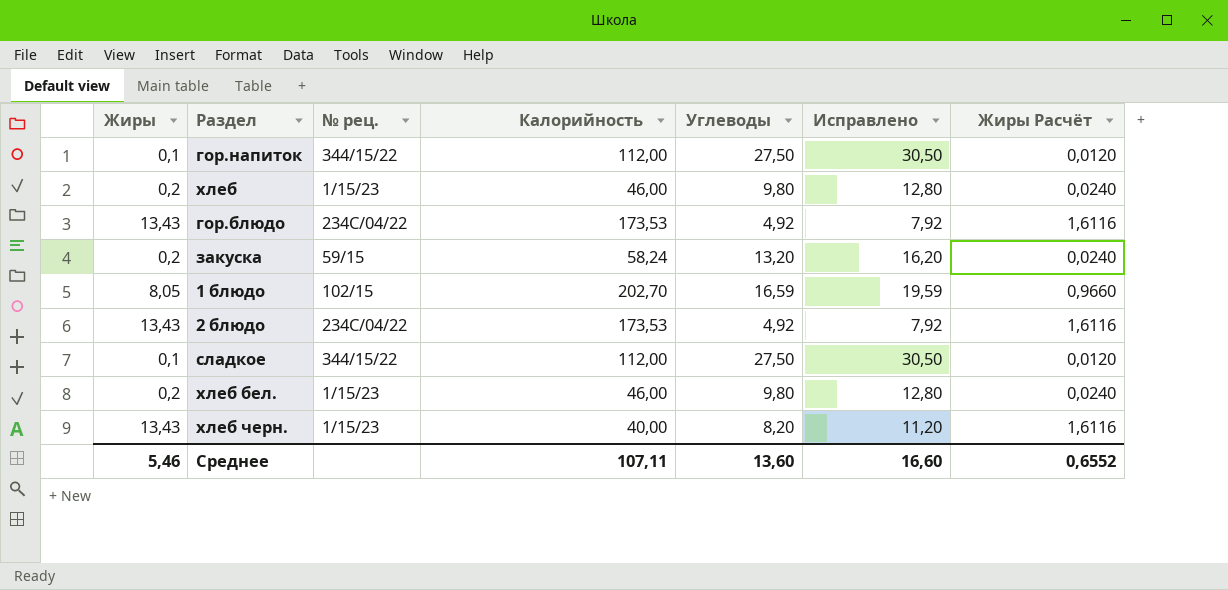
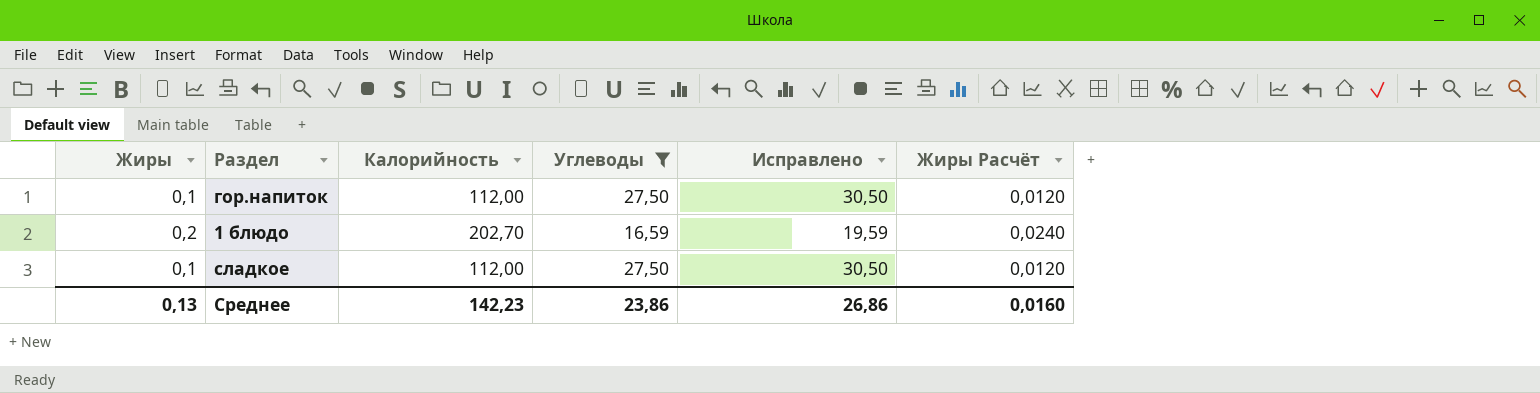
filter: none -> Углеводы >= 16,59
column № рец. | position: 3 -> none
1 блюдо | Жиры: 8,05 -> 0,2
1 блюдо | Жиры Расчёт: 0,9660 -> 0,0240
Среднее | Жиры: 5,46 -> 0,13
Среднее | Калорийность: 107,11 -> 142,23
Среднее | Углеводы: 13,60 -> 23,86
Среднее | Исправлено: 16,60 -> 26,86
Среднее | Жиры Расчёт: 0,6552 -> 0,0160

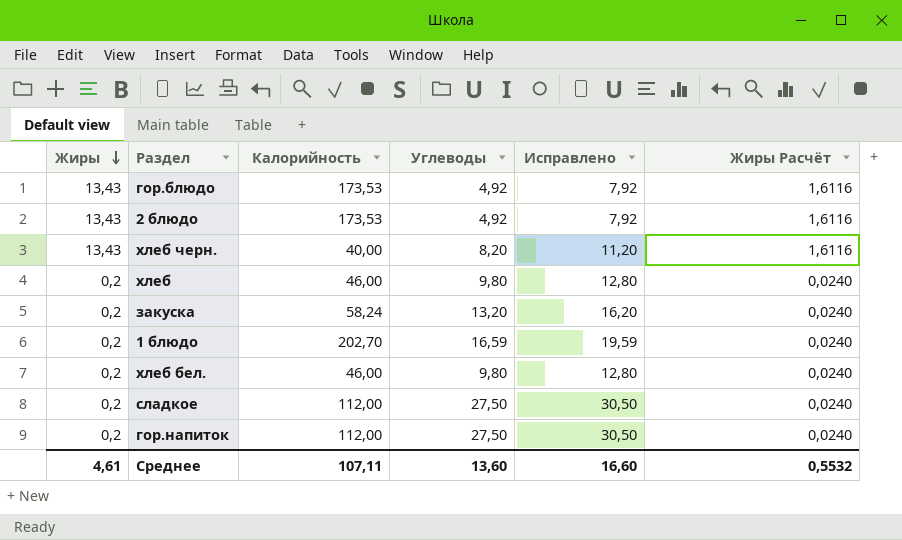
filter: Углеводы >= 16,59 -> none
row order: none -> Жиры descending
сладкое | Жиры: 0,1 -> 0,2
сладкое | Жиры Расчёт: 0,0120 -> 0,0240
гор.напиток | Жиры: 0,1 -> 0,2
гор.напиток | Жиры Расчёт: 0,0120 -> 0,0240
Среднее | Жиры: 0,13 -> 4,61
Среднее | Калорийность: 142,23 -> 107,11
Среднее | Углеводы: 23,86 -> 13,60
Среднее | Исправлено: 26,86 -> 16,60
Среднее | Жиры Расчёт: 0,0160 -> 0,5532

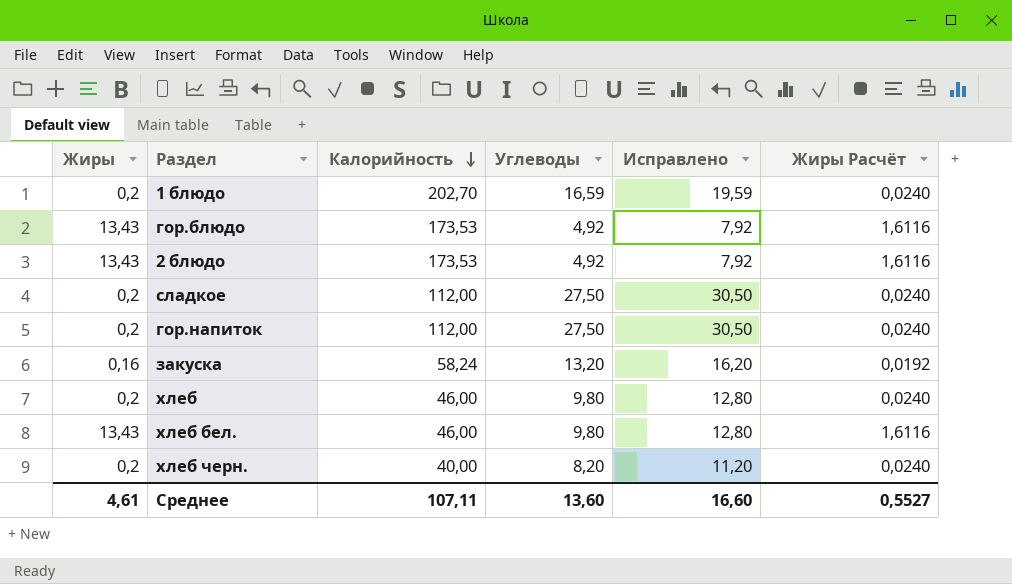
row order: Жиры descending -> Калорийность descending
закуска | Жиры: 0,2 -> 0,16
закуска | Жиры Расчёт: 0,0240 -> 0,0192
хлеб бел. | Жиры: 0,2 -> 13,43
хлеб бел. | Жиры Расчёт: 0,0240 -> 1,6116
хлеб черн. | Жиры: 13,43 -> 0,2
хлеб черн. | Жиры Расчёт: 1,6116 -> 0,0240
Среднее | Жиры Расчёт: 0,5532 -> 0,5527

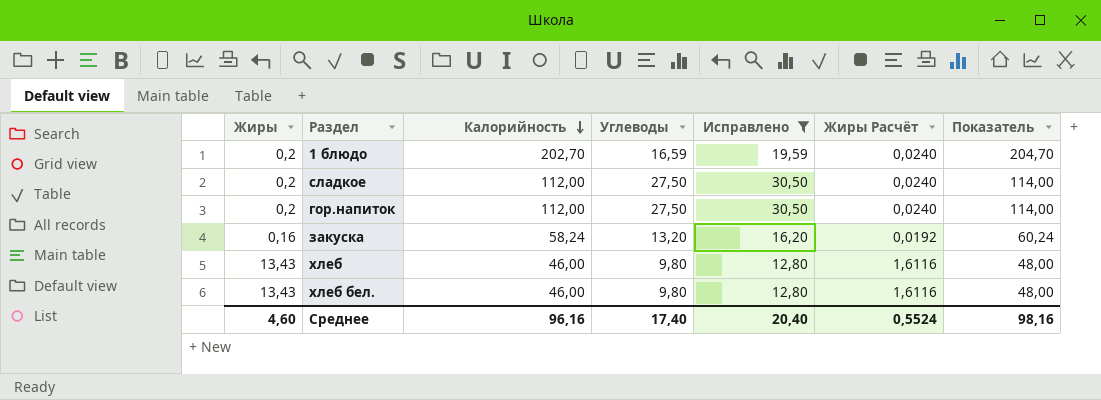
filter: none -> Исправлено >= 12,80
column Показатель | formula: none -> [Калорийность] + 2
хлеб | Жиры: 0,2 -> 13,43
хлеб | Жиры Расчёт: 0,0240 -> 1,6116
Среднее | Жиры: 4,61 -> 4,60
Среднее | Калорийность: 107,11 -> 96,16
Среднее | Углеводы: 13,60 -> 17,40
Среднее | Исправлено: 16,60 -> 20,40
Среднее | Жиры Расчёт: 0,5527 -> 0,5524

